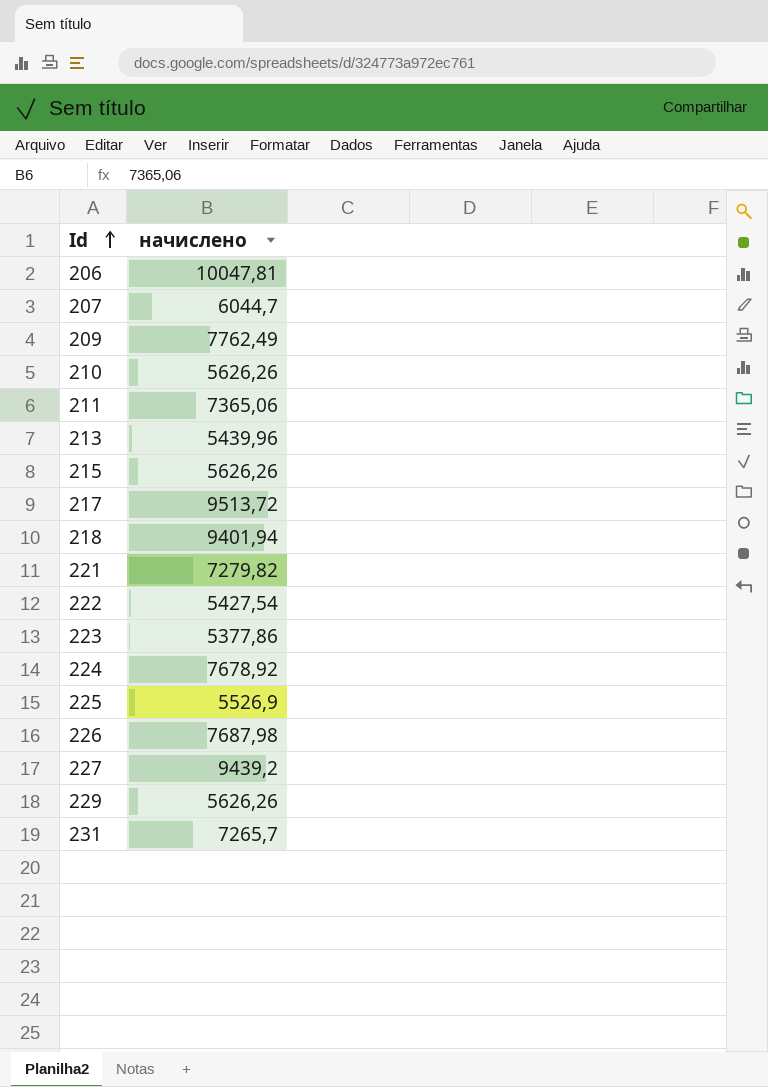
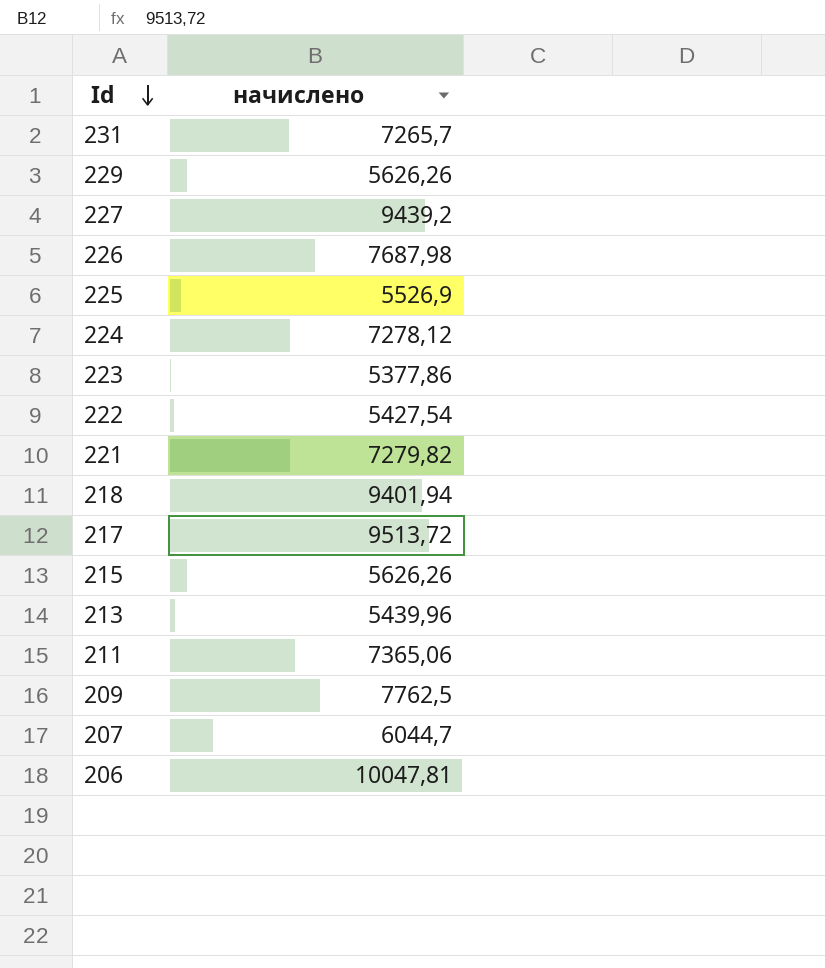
row order: Id ascending -> Id descending
row 210: 5626,26 -> none
224 | начислено: 7678,92 -> 7278,12
209 | начислено: 7762,49 -> 7762,5

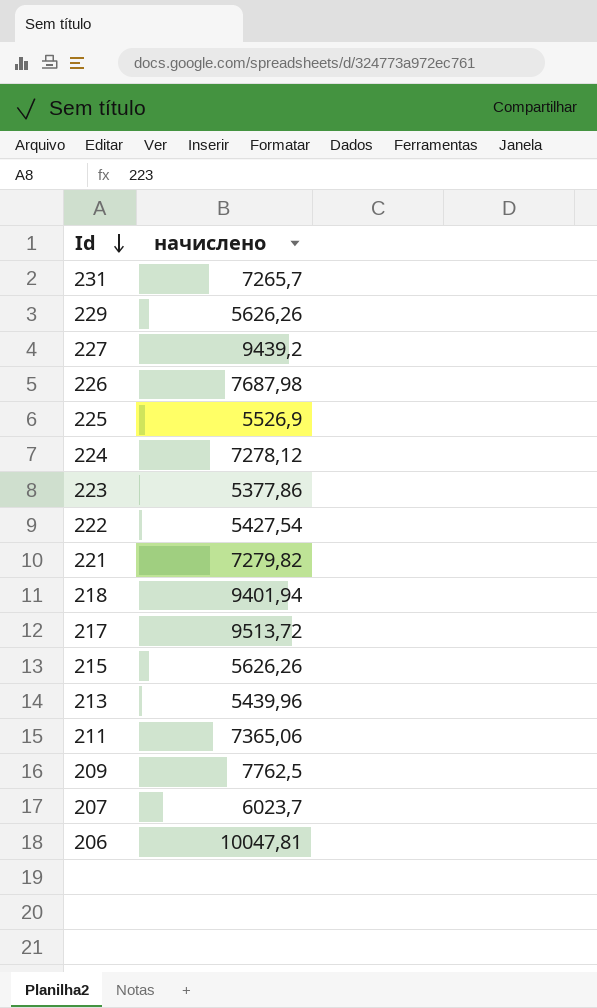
207 | начислено: 6044,7 -> 6023,7

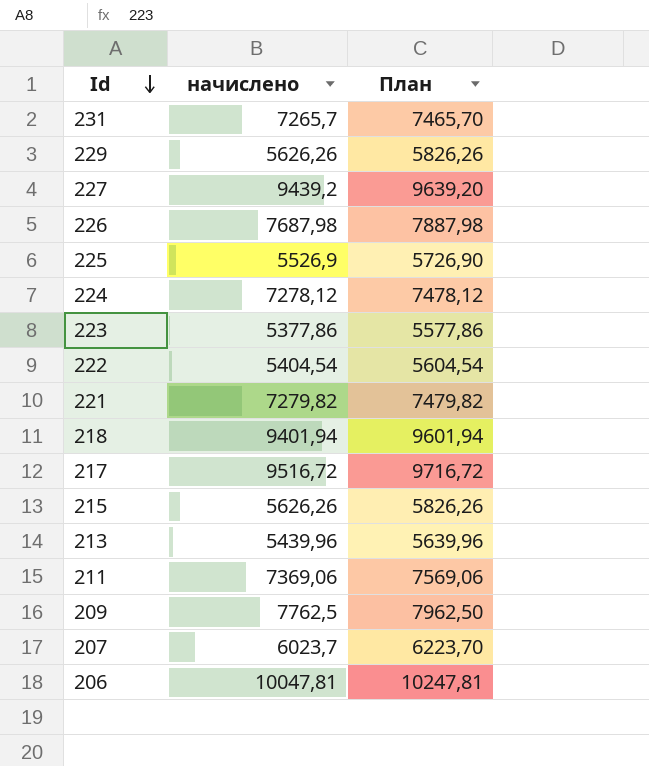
column План | formula: none -> [начислено] + 200
222 | начислено: 5427,54 -> 5404,54
217 | начислено: 9513,72 -> 9516,72
211 | начислено: 7365,06 -> 7369,06

